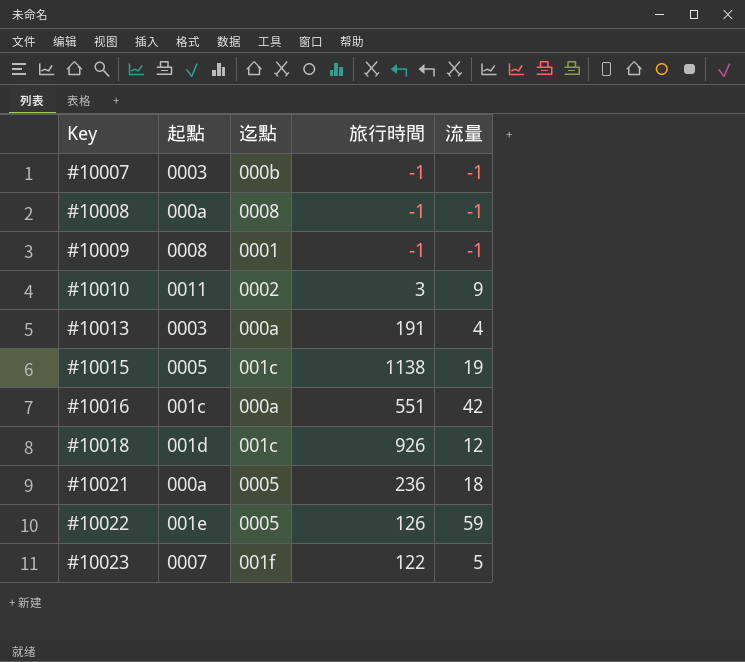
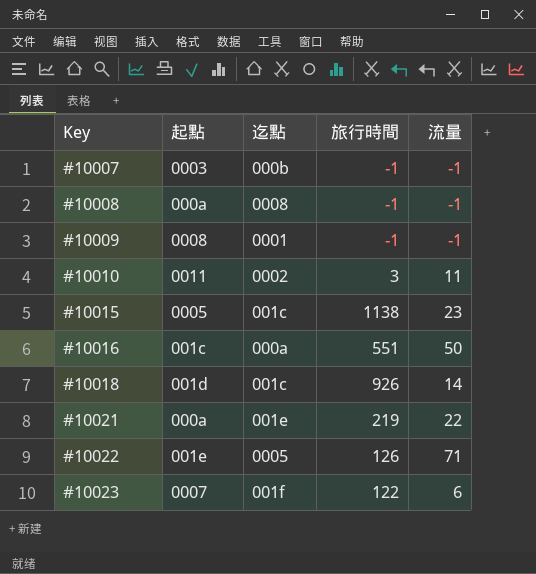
row #10013: 0003 | 000a | 191 | 4 -> none
#10010 | 流量: 9 -> 11
#10015 | 流量: 19 -> 23
#10016 | 流量: 42 -> 50
#10018 | 流量: 12 -> 14
#10021 | 迄點: 0005 -> 001e
#10021 | 旅行時間: 236 -> 219
#10021 | 流量: 18 -> 22
#10022 | 流量: 59 -> 71
#10023 | 流量: 5 -> 6

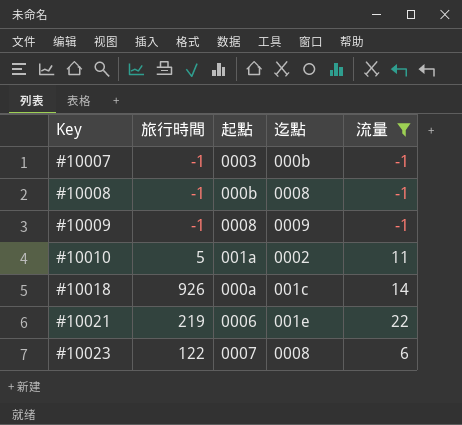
filter: none -> 流量 <= 22
column 旅行時間 | position: 4 -> 2
#10008 | 起點: 000a -> 000b
#10009 | 迄點: 0001 -> 0009
#10010 | 旅行時間: 3 -> 5
#10010 | 起點: 0011 -> 001a
#10018 | 起點: 001d -> 000a
#10021 | 起點: 000a -> 0006
#10023 | 迄點: 001f -> 0008

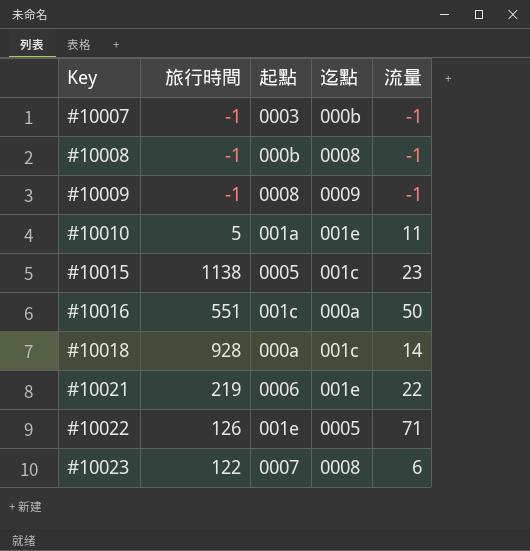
filter: 流量 <= 22 -> none
#10010 | 迄點: 0002 -> 001e
#10018 | 旅行時間: 926 -> 928

